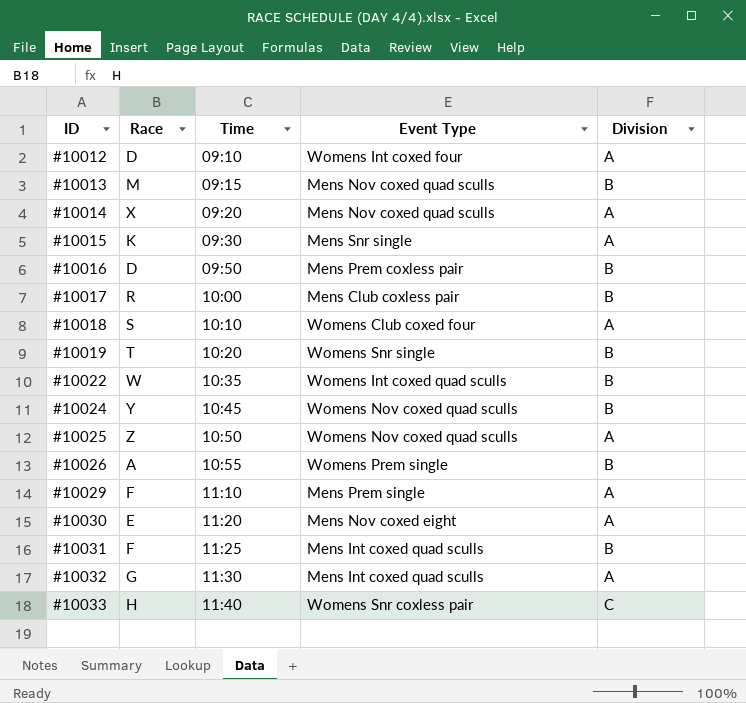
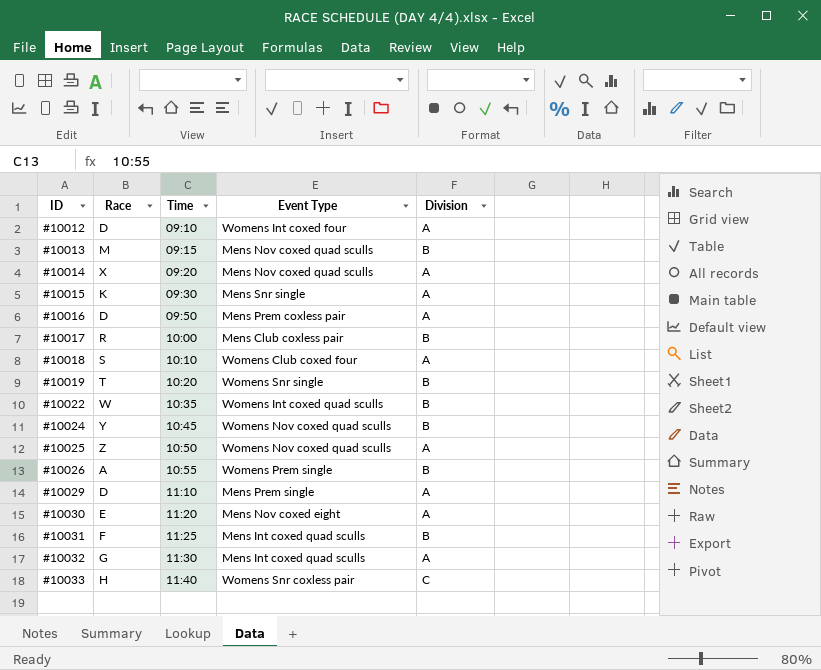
#10016 | Division: B -> A
#10029 | Race: F -> D

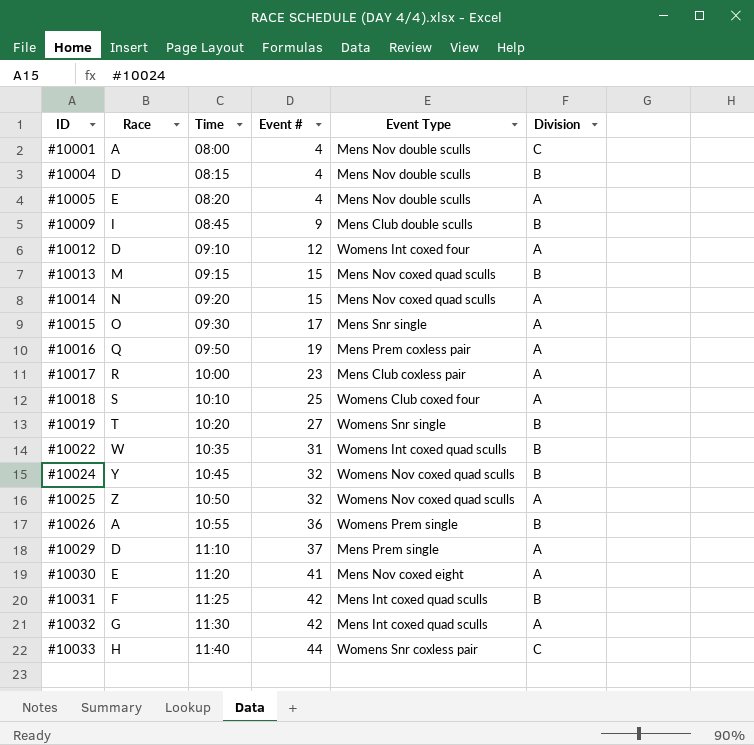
column Event # | position: none -> 4
row #10001: none -> A | 08:00 | 4 | Mens Nov double sculls | C
row #10004: none -> D | 08:15 | 4 | Mens Nov double sculls | B
row #10005: none -> E | 08:20 | 4 | Mens Nov double sculls | A
row #10009: none -> I | 08:45 | 9 | Mens Club double sculls | B
#10014 | Race: X -> N
#10015 | Race: K -> O
#10016 | Race: D -> Q
#10017 | Division: B -> A

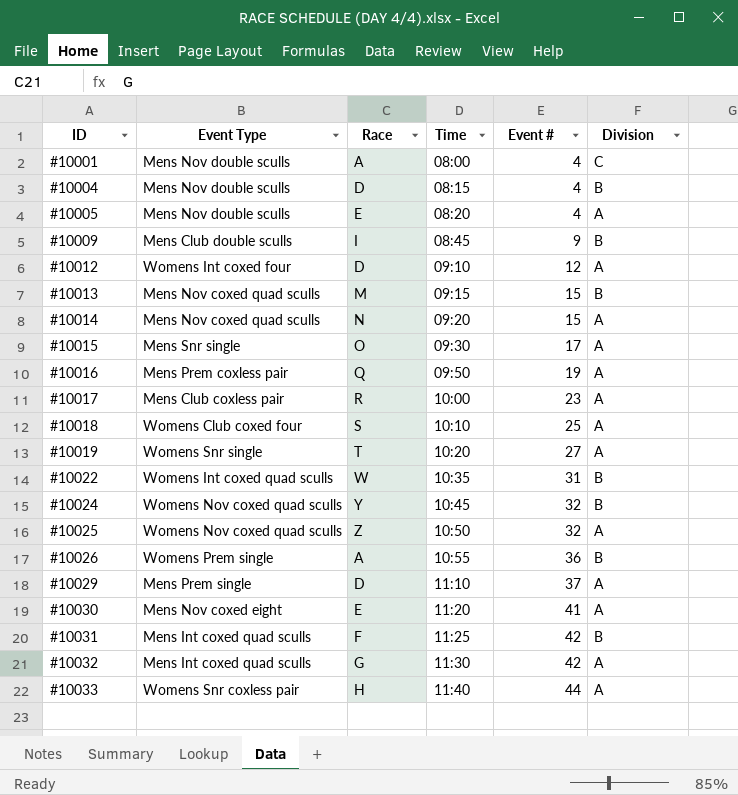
column Event Type | position: 5 -> 2
#10019 | Division: B -> A
#10033 | Division: C -> A

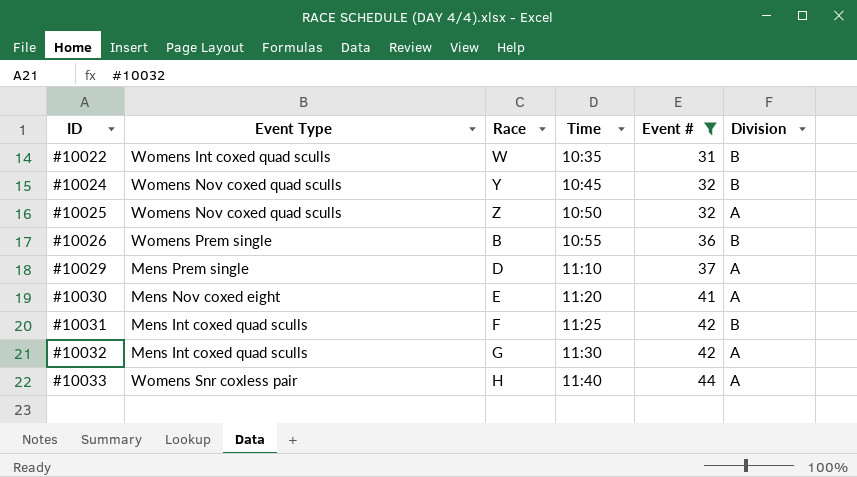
filter: none -> Event # >= 31
#10026 | Race: A -> B

